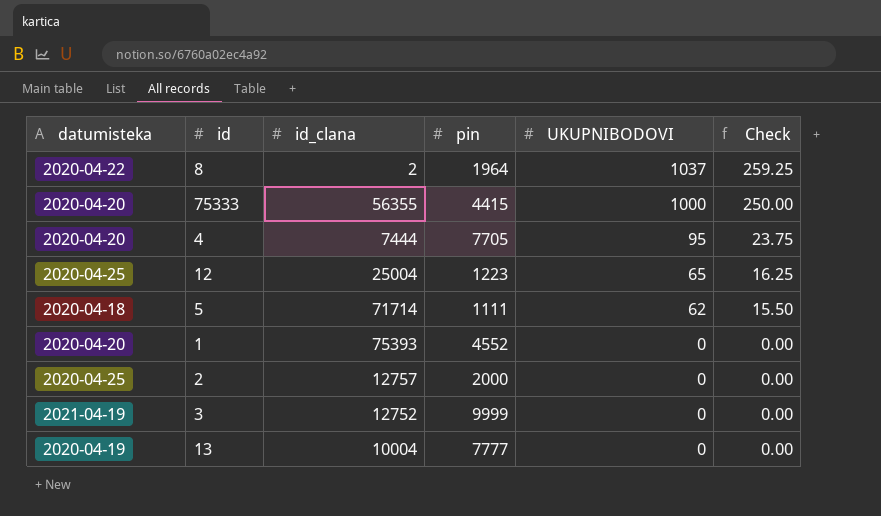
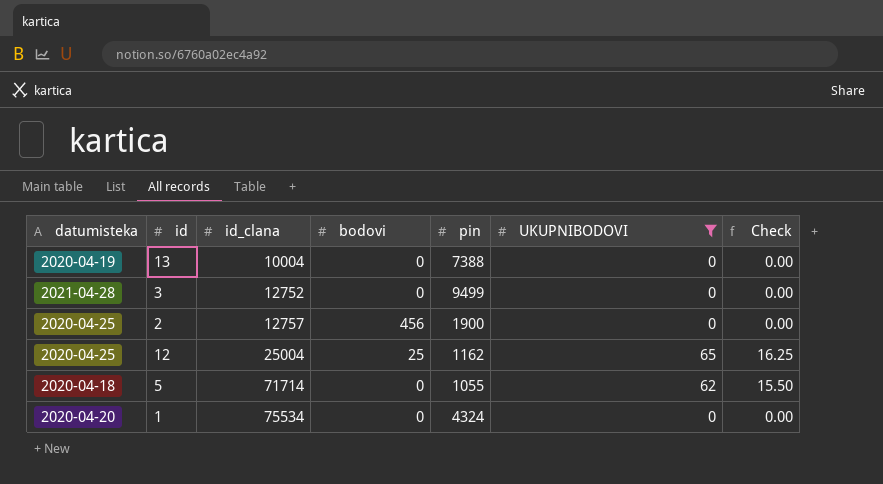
filter: none -> UKUPNIBODOVI <= 65
row order: UKUPNIBODOVI descending -> id_clana ascending
column bodovi | position: none -> 4
13 | pin: 7777 -> 7388
3 | datumisteka: 2021-04-19 -> 2021-04-28
3 | pin: 9999 -> 9499
2 | pin: 2000 -> 1900
12 | pin: 1223 -> 1162
5 | pin: 1111 -> 1055
1 | id_clana: 75393 -> 75534
1 | pin: 4552 -> 4324

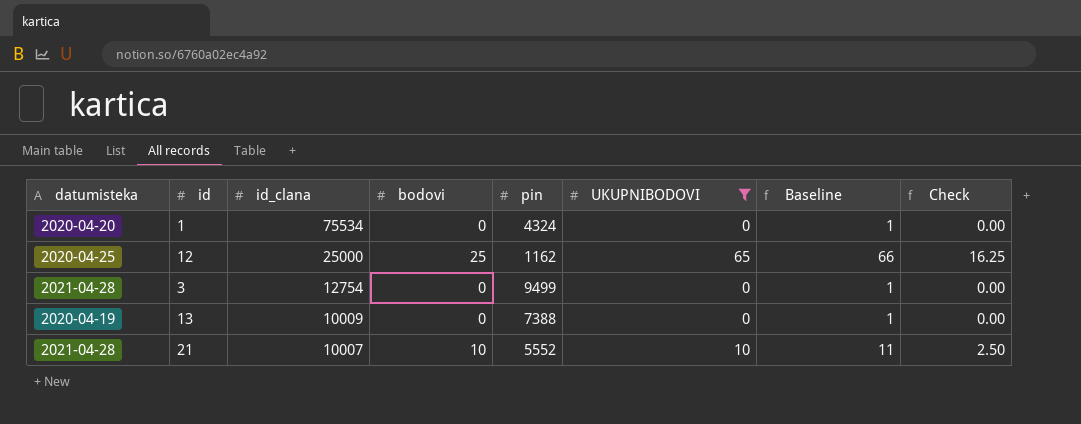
row order: id_clana ascending -> id_clana descending
column Baseline | formula: none -> [UKUPNIBODOVI] + 1
row 2: 2020-04-25 | 12757 | 456 | 1900 | 0 | 0.00 -> none
row 5: 2020-04-18 | 71714 | 0 | 1055 | 62 | 15.50 -> none
12 | id_clana: 25004 -> 25000
3 | id_clana: 12752 -> 12754
13 | id_clana: 10004 -> 10009
row 21: none -> 2021-04-28 | 10007 | 10 | 5552 | 10 | 11 | 2.50

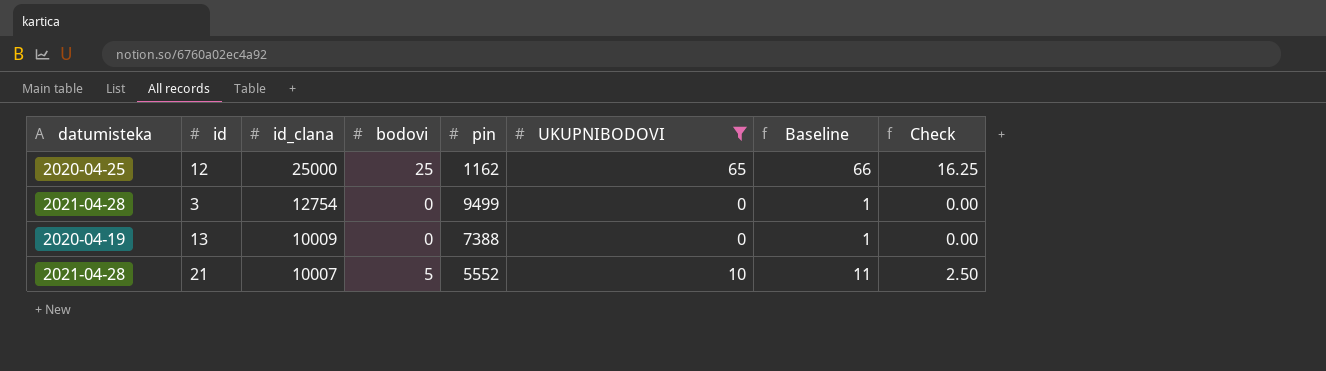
row 1: 2020-04-20 | 75534 | 0 | 4324 | 0 | 1 | 0.00 -> none
21 | bodovi: 10 -> 5

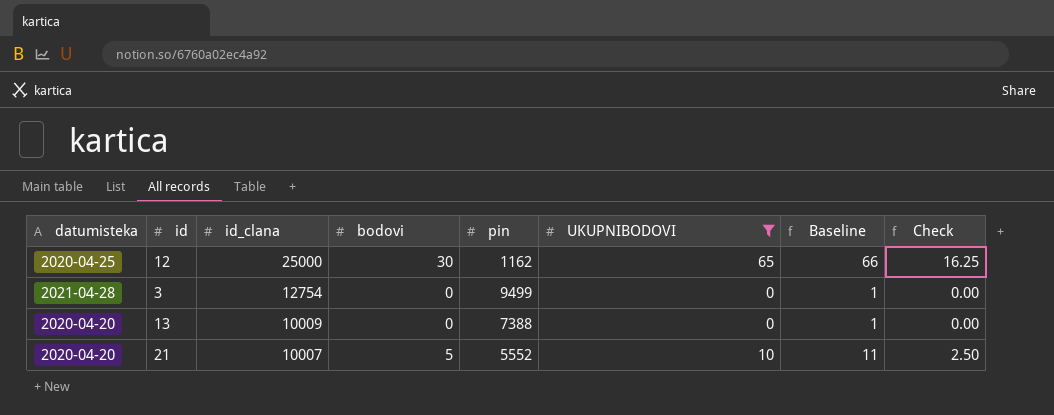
12 | bodovi: 25 -> 30
13 | datumisteka: 2020-04-19 -> 2020-04-20
21 | datumisteka: 2021-04-28 -> 2020-04-20

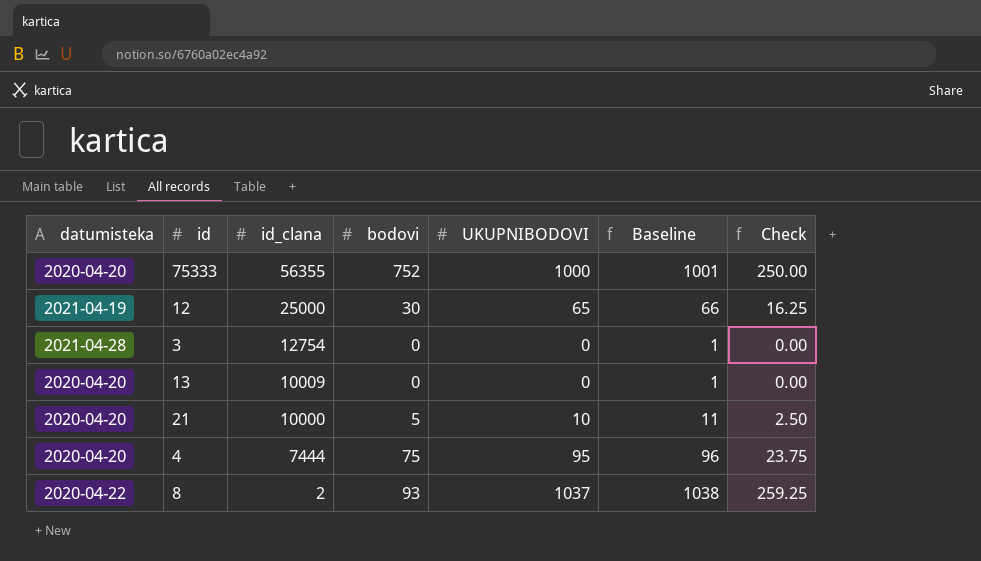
filter: UKUPNIBODOVI <= 65 -> none
column pin | position: 5 -> none
12 | datumisteka: 2020-04-25 -> 2021-04-19
21 | id_clana: 10007 -> 10000

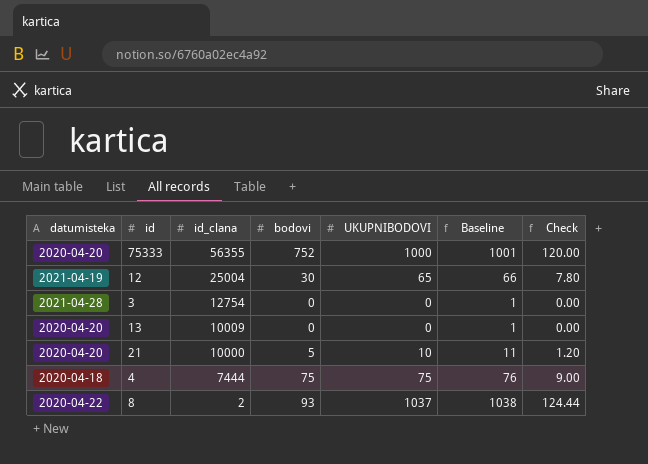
column Check | formula: [UKUPNIBODOVI] * 0.25 -> [UKUPNIBODOVI] * 0.12
12 | id_clana: 25000 -> 25004
4 | datumisteka: 2020-04-20 -> 2020-04-18
4 | UKUPNIBODOVI: 95 -> 75
4 | Baseline: 96 -> 76

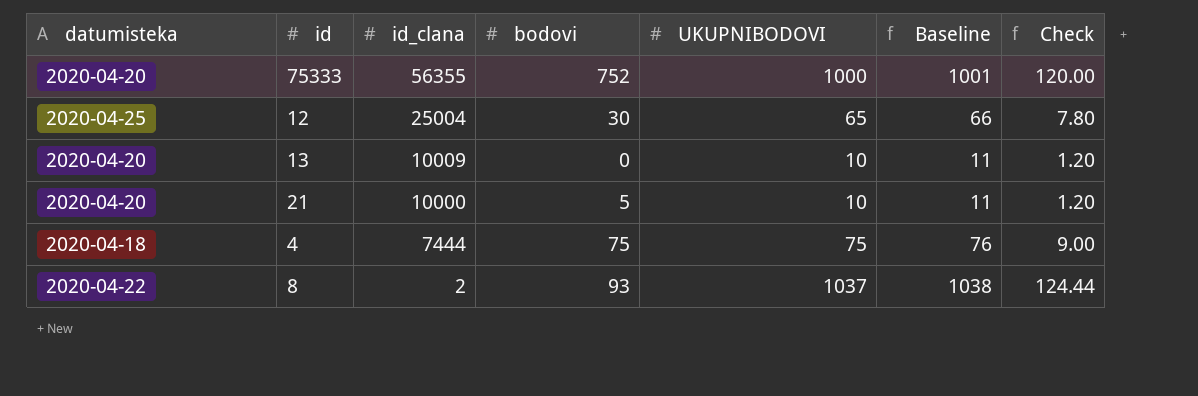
row 3: 2021-04-28 | 12754 | 0 | 0 | 1 | 0.00 -> none
12 | datumisteka: 2021-04-19 -> 2020-04-25
13 | UKUPNIBODOVI: 0 -> 10
13 | Baseline: 1 -> 11
13 | Check: 0.00 -> 1.20

